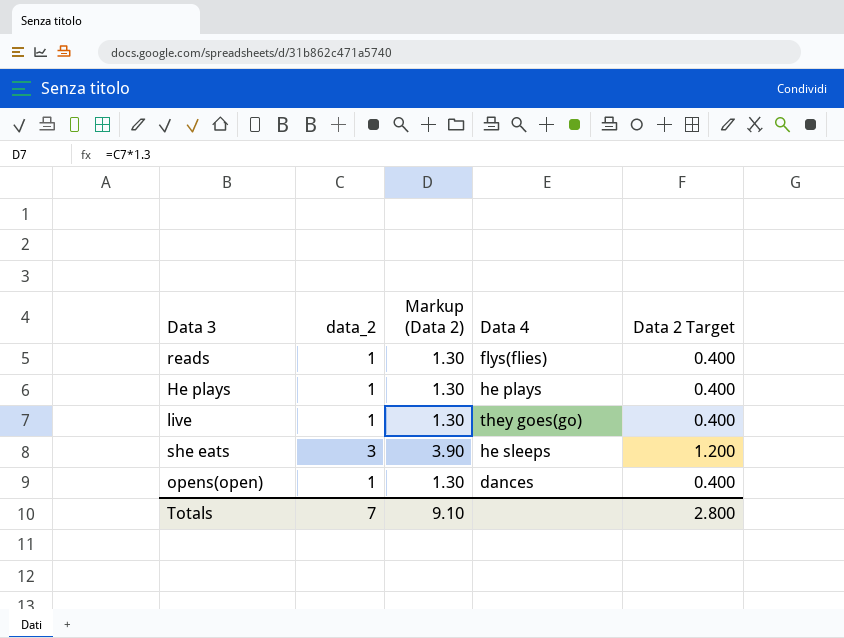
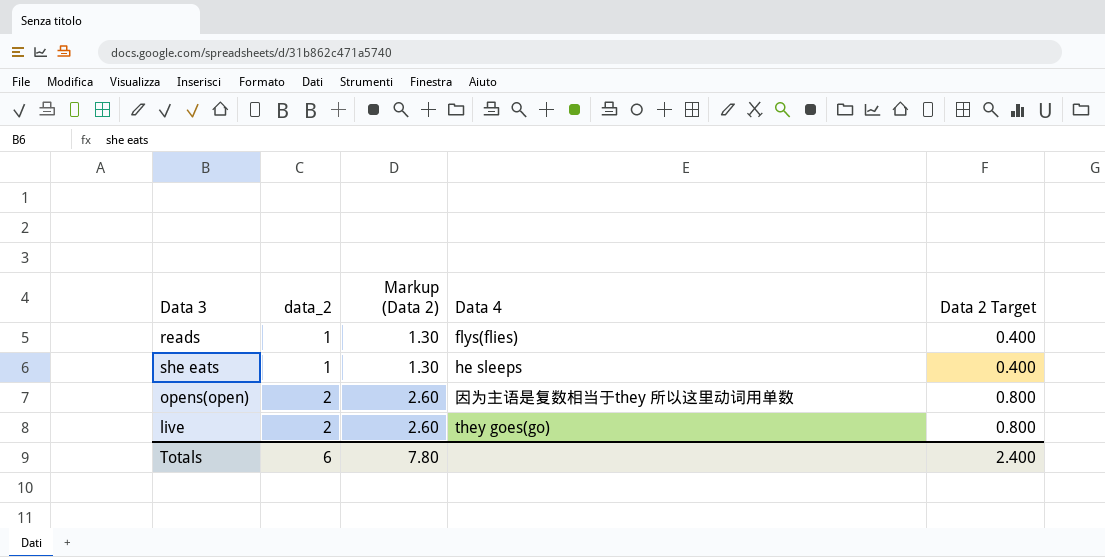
row order: none -> data_2 ascending
row He plays: 1 | 1.30 | he plays | 0.400 -> none
she eats | data_2: 3 -> 1
she eats | Markup (Data 2): 3.90 -> 1.30
she eats | Data 2 Target: 1.200 -> 0.400
opens(open) | data_2: 1 -> 2
opens(open) | Markup (Data 2): 1.30 -> 2.60
opens(open) | Data 4: dances -> 因为主语是复数相当于they 所以这里动词用单数
opens(open) | Data 2 Target: 0.400 -> 0.800
live | data_2: 1 -> 2
live | Markup (Data 2): 1.30 -> 2.60
live | Data 2 Target: 0.400 -> 0.800
Totals | data_2: 7 -> 6
Totals | Markup (Data 2): 9.10 -> 7.80
Totals | Data 2 Target: 2.800 -> 2.400

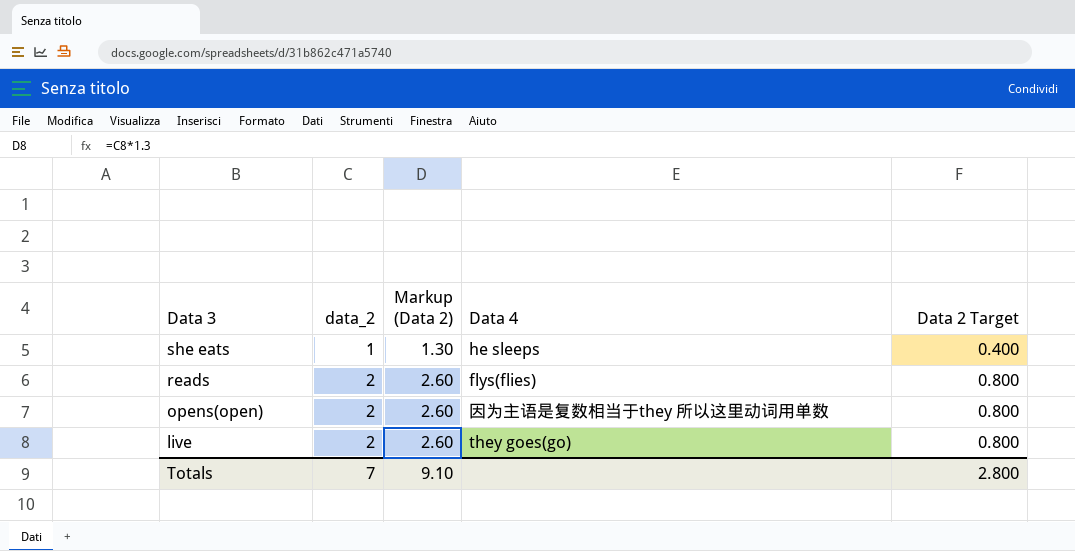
row order: data_2 ascending -> Data 3 descending
reads | data_2: 1 -> 2
reads | Markup (Data 2): 1.30 -> 2.60
reads | Data 2 Target: 0.400 -> 0.800
Totals | data_2: 6 -> 7
Totals | Markup (Data 2): 7.80 -> 9.10
Totals | Data 2 Target: 2.400 -> 2.800

